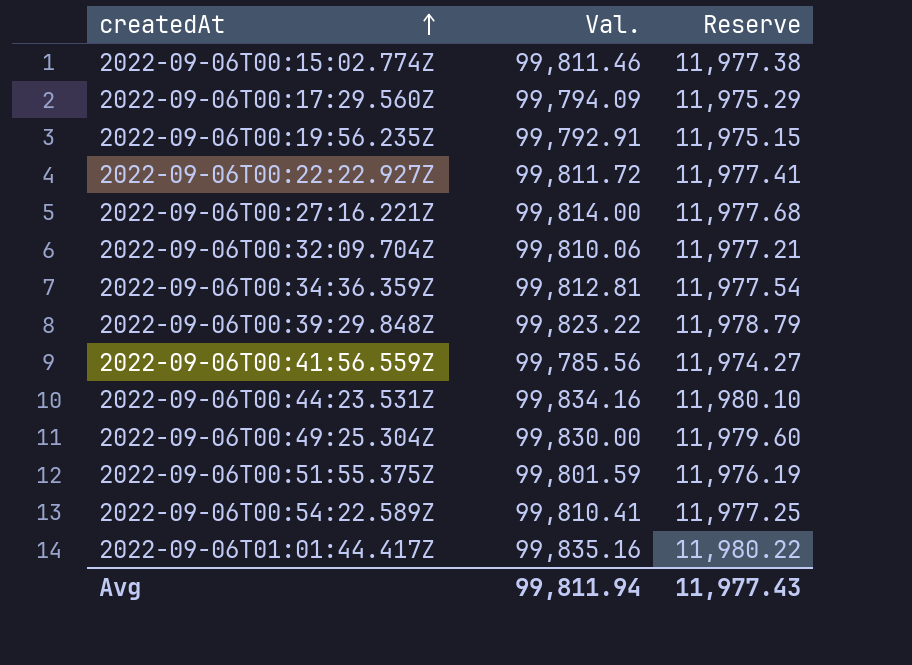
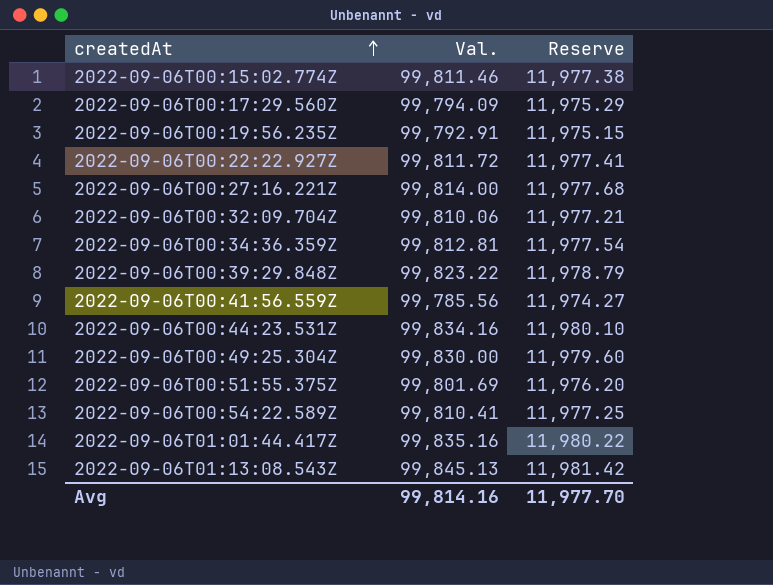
2022-09-06T00:51:55.375Z | Val.: 99,801.59 -> 99,801.69
2022-09-06T00:51:55.375Z | Reserve: 11,976.19 -> 11,976.20
row 2022-09-06T01:13:08.543Z: none -> 99,845.13 | 11,981.42
Avg | Val.: 99,811.94 -> 99,814.16
Avg | Reserve: 11,977.43 -> 11,977.70

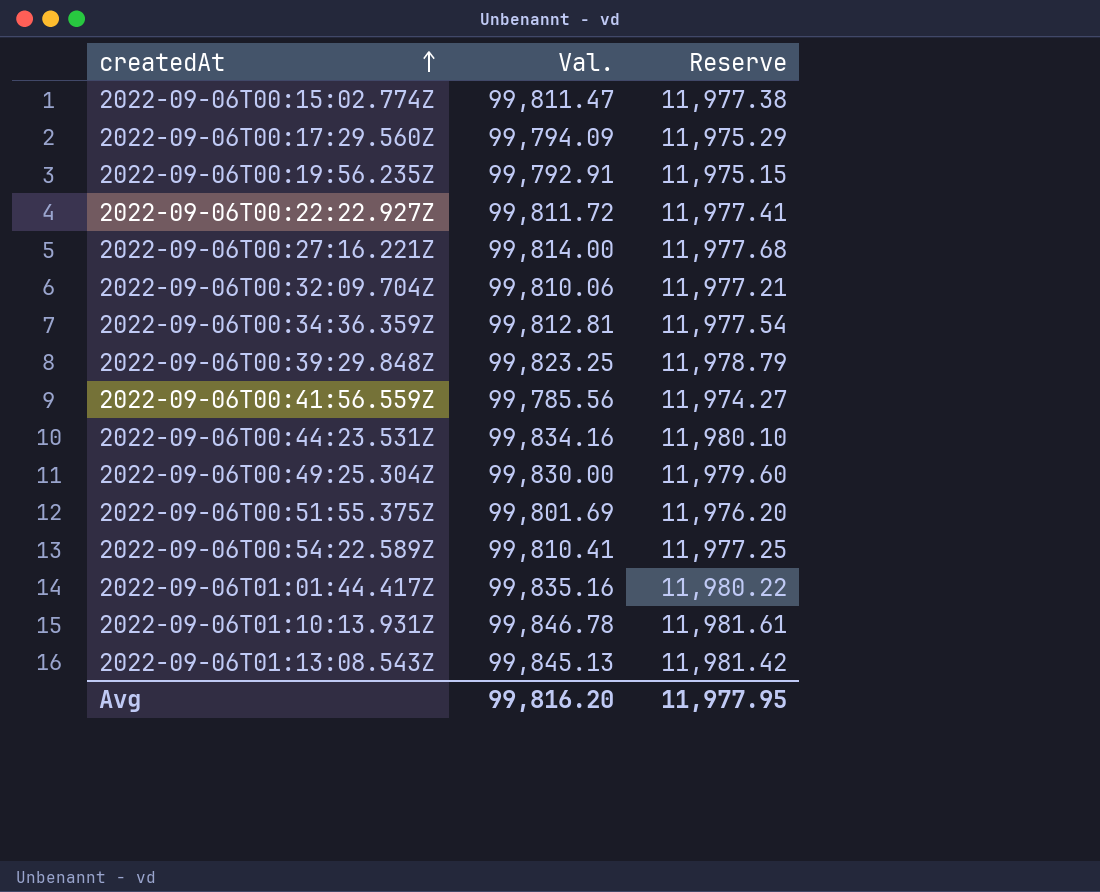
2022-09-06T00:15:02.774Z | Val.: 99,811.46 -> 99,811.47
2022-09-06T00:39:29.848Z | Val.: 99,823.22 -> 99,823.25
row 2022-09-06T01:10:13.931Z: none -> 99,846.78 | 11,981.61
Avg | Val.: 99,814.16 -> 99,816.20
Avg | Reserve: 11,977.70 -> 11,977.95

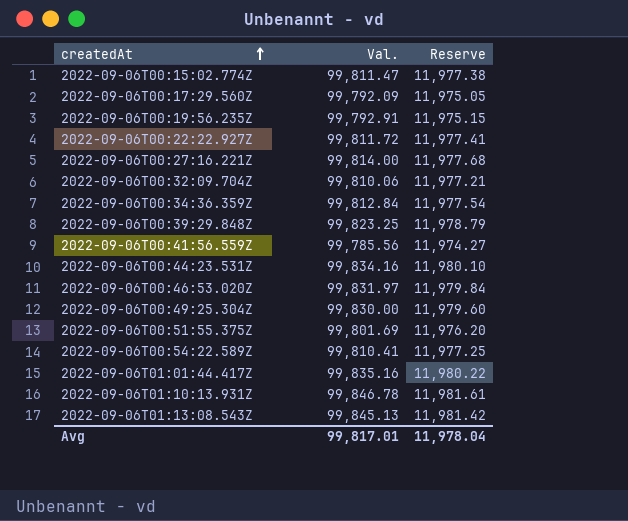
2022-09-06T00:17:29.560Z | Val.: 99,794.09 -> 99,792.09
2022-09-06T00:17:29.560Z | Reserve: 11,975.29 -> 11,975.05
2022-09-06T00:34:36.359Z | Val.: 99,812.81 -> 99,812.84
row 2022-09-06T00:46:53.020Z: none -> 99,831.97 | 11,979.84
Avg | Val.: 99,816.20 -> 99,817.01
Avg | Reserve: 11,977.95 -> 11,978.04

